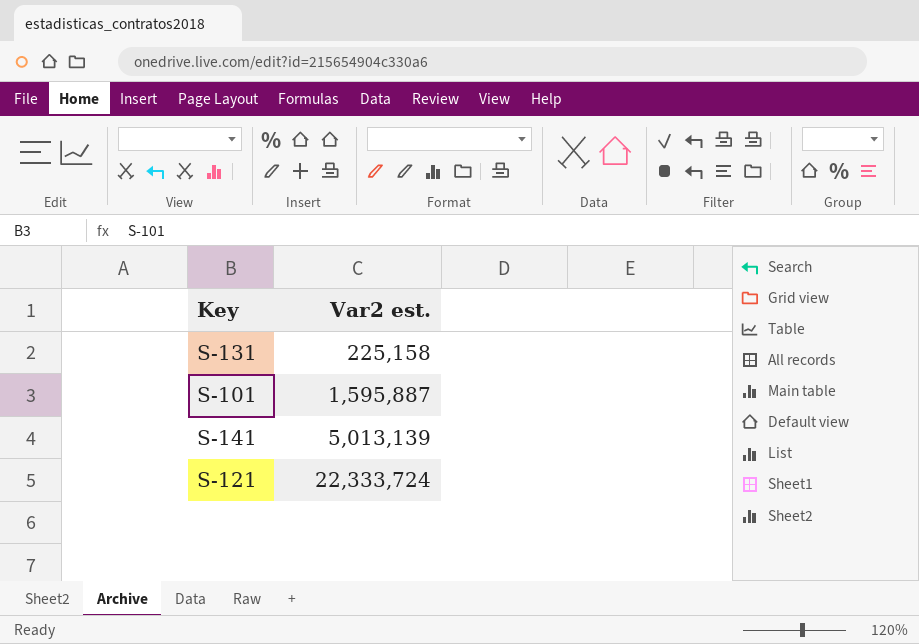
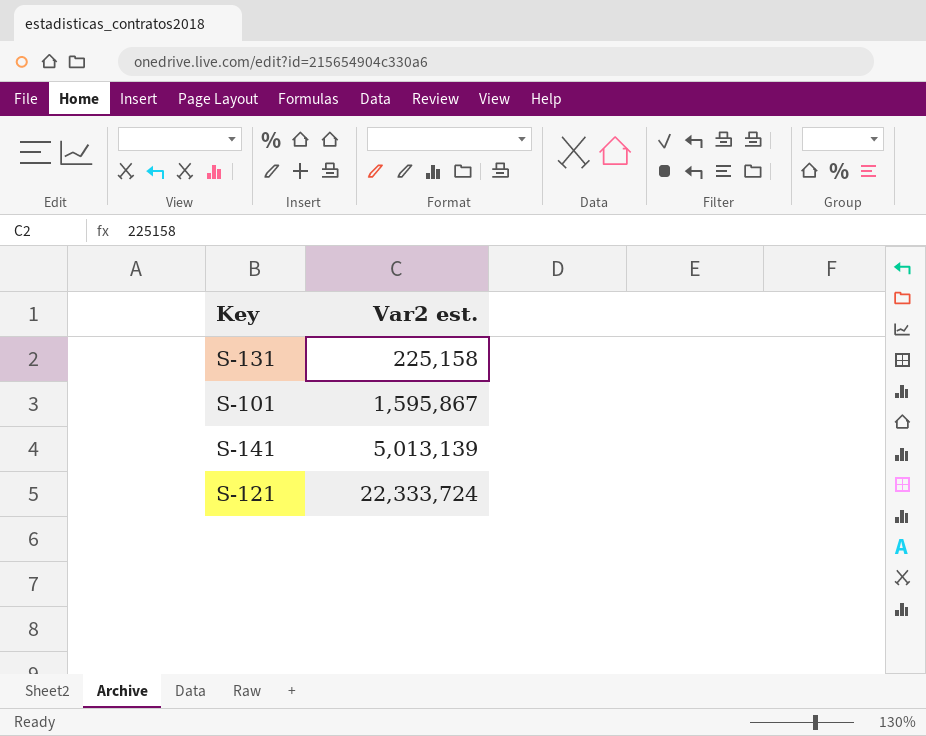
S-101 | Var2 est.: 1,595,887 -> 1,595,867

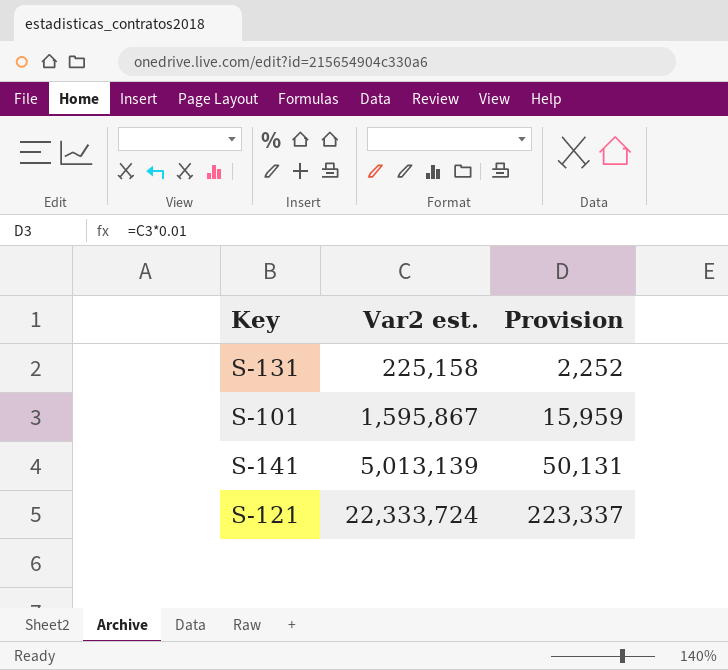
column Provision | formula: none -> [Var2 est.] * 0.01

